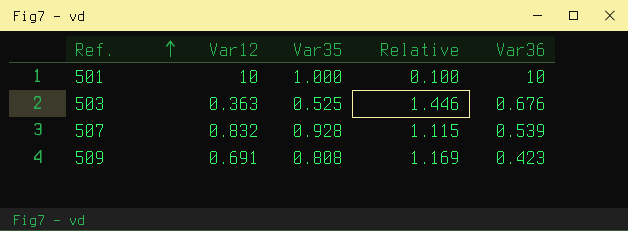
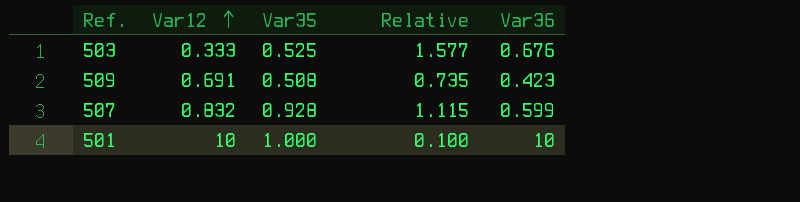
row order: Ref. ascending -> Var12 ascending
503 | Var12: 0.363 -> 0.333
503 | Relative: 1.446 -> 1.577
509 | Var35: 0.808 -> 0.508
509 | Relative: 1.169 -> 0.735
507 | Var36: 0.539 -> 0.599

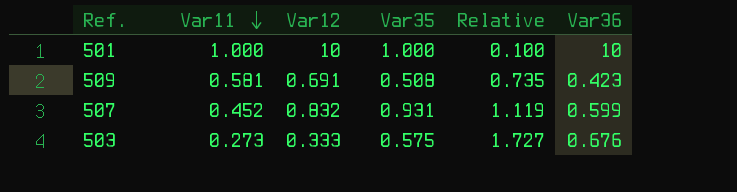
row order: Var12 ascending -> Var11 descending
column Var11 | position: none -> 2
507 | Var35: 0.928 -> 0.931
507 | Relative: 1.115 -> 1.119
503 | Var35: 0.525 -> 0.575
503 | Relative: 1.577 -> 1.727

